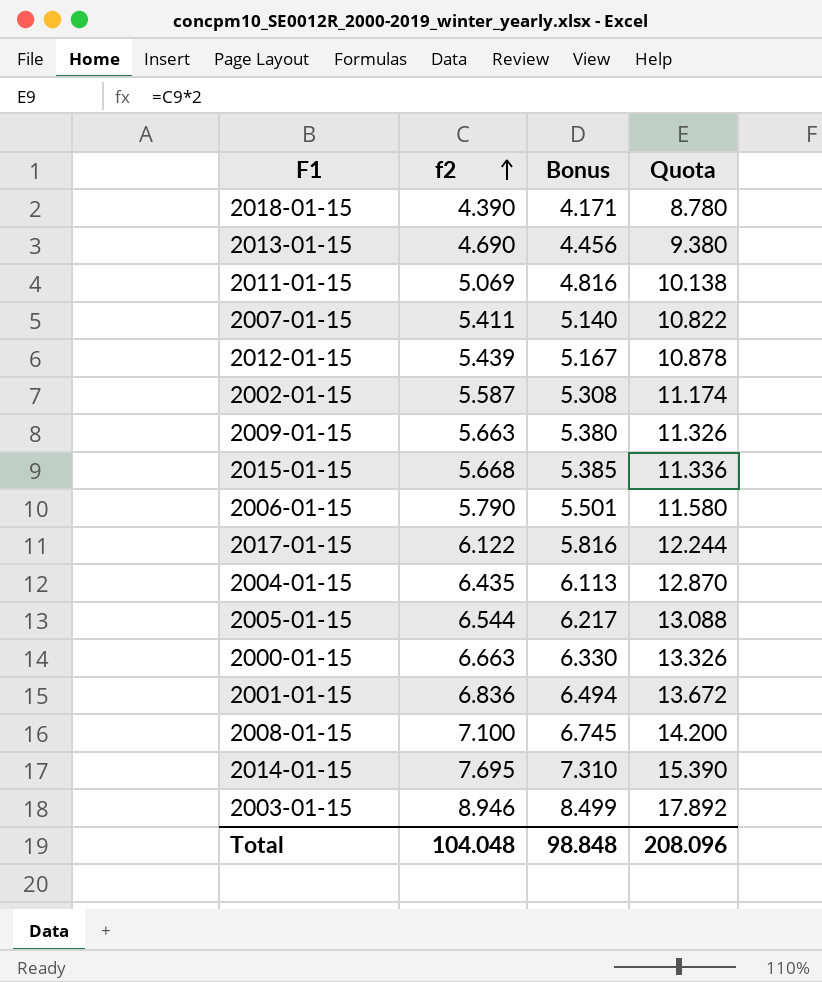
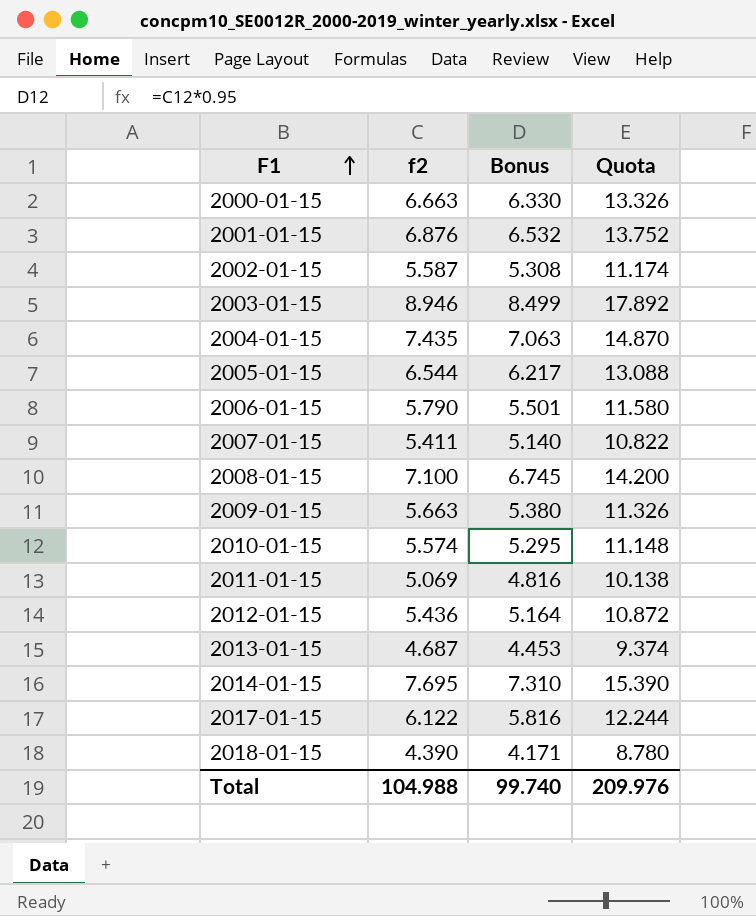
row order: f2 ascending -> F1 ascending
row 2015-01-15: 5.668 | 5.385 | 11.336 -> none
2001-01-15 | f2: 6.836 -> 6.876
2001-01-15 | Bonus: 6.494 -> 6.532
2001-01-15 | Quota: 13.672 -> 13.752
2004-01-15 | f2: 6.435 -> 7.435
2004-01-15 | Bonus: 6.113 -> 7.063
2004-01-15 | Quota: 12.870 -> 14.870
row 2010-01-15: none -> 5.574 | 5.295 | 11.148
2012-01-15 | f2: 5.439 -> 5.436
2012-01-15 | Bonus: 5.167 -> 5.164
2012-01-15 | Quota: 10.878 -> 10.872
2013-01-15 | f2: 4.690 -> 4.687
2013-01-15 | Bonus: 4.456 -> 4.453
2013-01-15 | Quota: 9.380 -> 9.374
Total | f2: 104.048 -> 104.988
Total | Bonus: 98.848 -> 99.740
Total | Quota: 208.096 -> 209.976

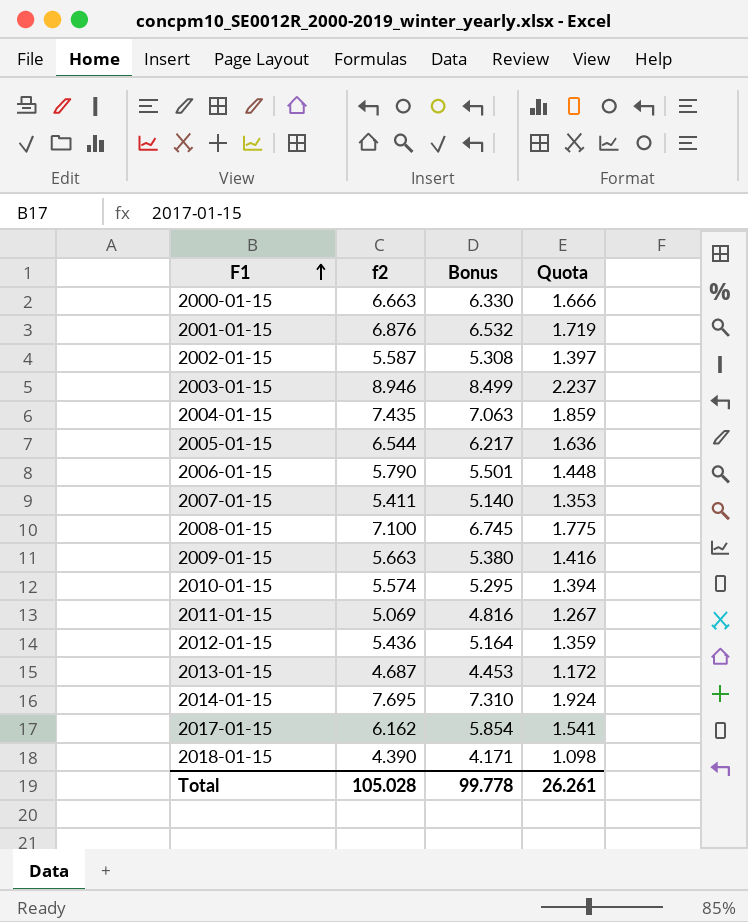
column Quota | formula: [f2] * 2 -> [f2] * 0.25
2017-01-15 | f2: 6.122 -> 6.162
2017-01-15 | Bonus: 5.816 -> 5.854
Total | f2: 104.988 -> 105.028
Total | Bonus: 99.740 -> 99.778
Total | Quota: 209.976 -> 26.261

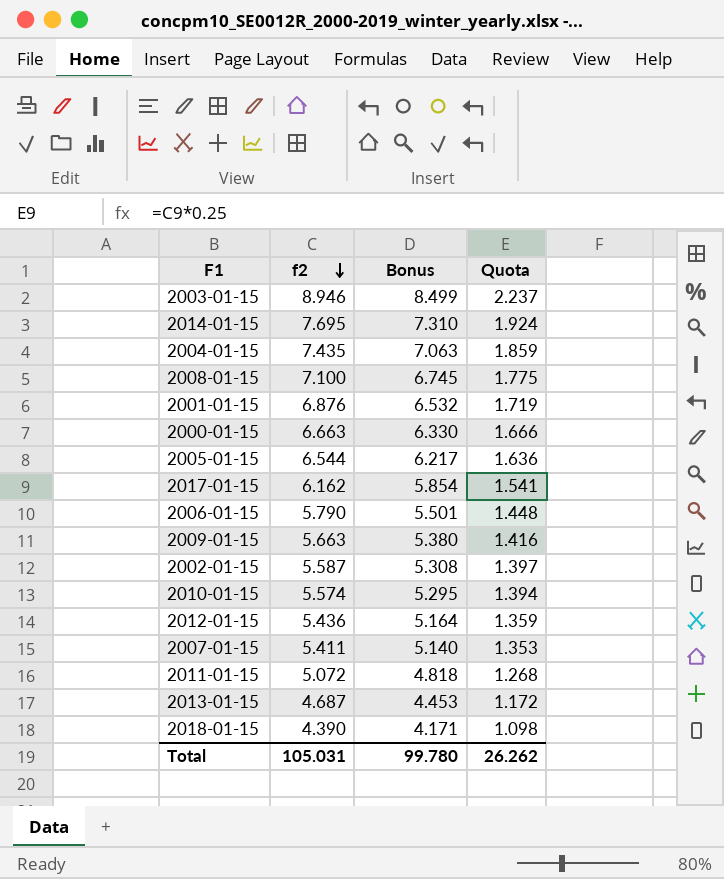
row order: F1 ascending -> f2 descending
2011-01-15 | f2: 5.069 -> 5.072
2011-01-15 | Bonus: 4.816 -> 4.818
2011-01-15 | Quota: 1.267 -> 1.268
Total | f2: 105.028 -> 105.031
Total | Bonus: 99.778 -> 99.780
Total | Quota: 26.261 -> 26.262

